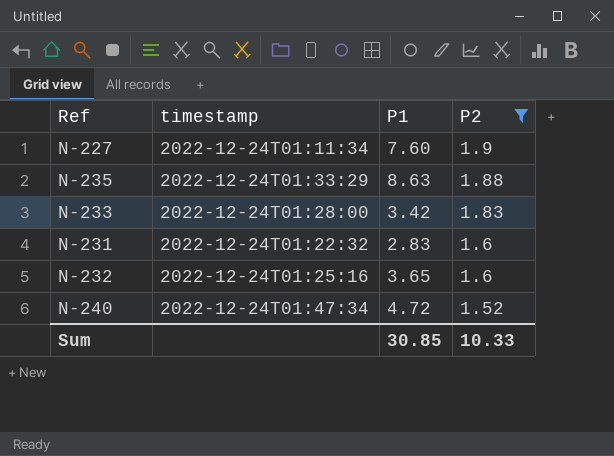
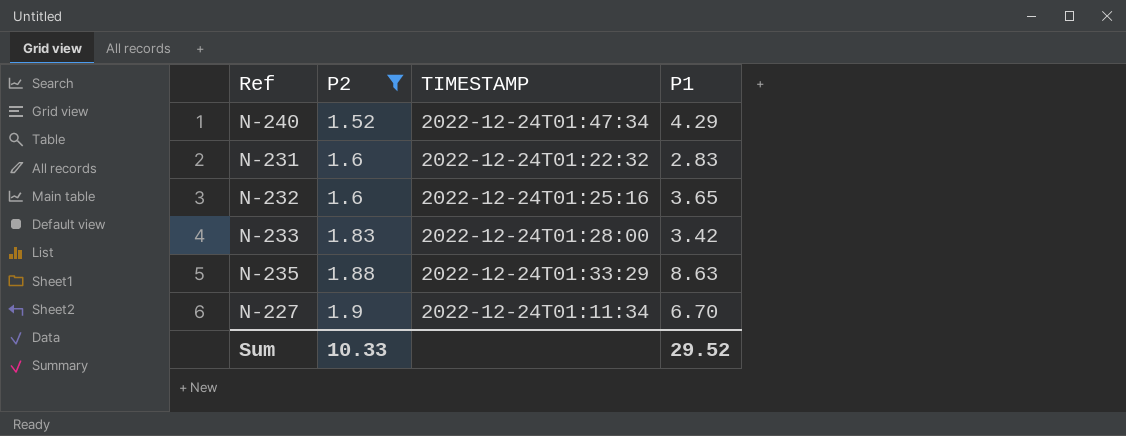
row order: P2 descending -> P2 ascending
column P2 | position: 4 -> 2
column name: timestamp -> TIMESTAMP
N-240 | P1: 4.72 -> 4.29
N-227 | P1: 7.60 -> 6.70
Sum | P1: 30.85 -> 29.52

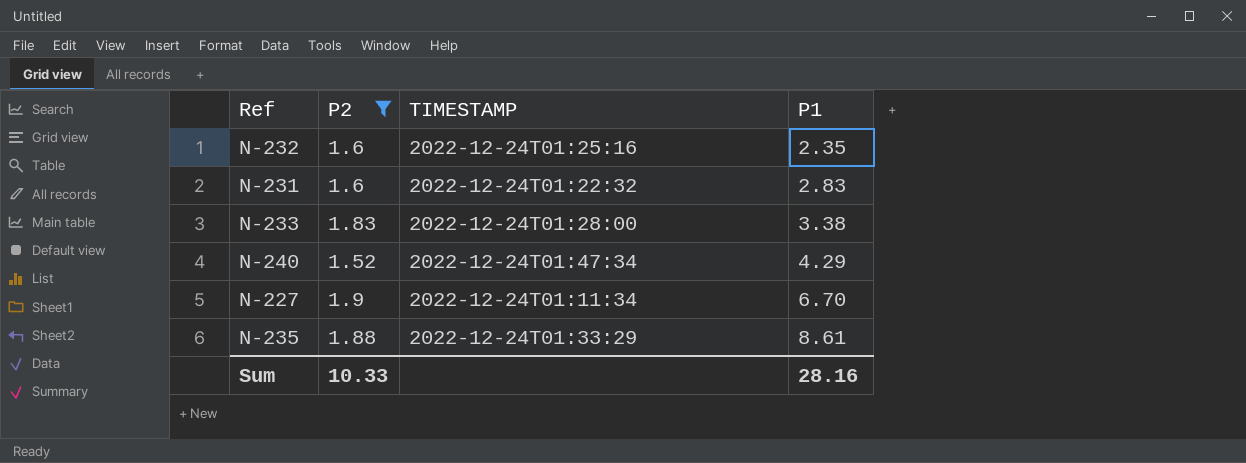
row order: P2 ascending -> P1 ascending
N-232 | P1: 3.65 -> 2.35
N-233 | P1: 3.42 -> 3.38
N-235 | P1: 8.63 -> 8.61
Sum | P1: 29.52 -> 28.16

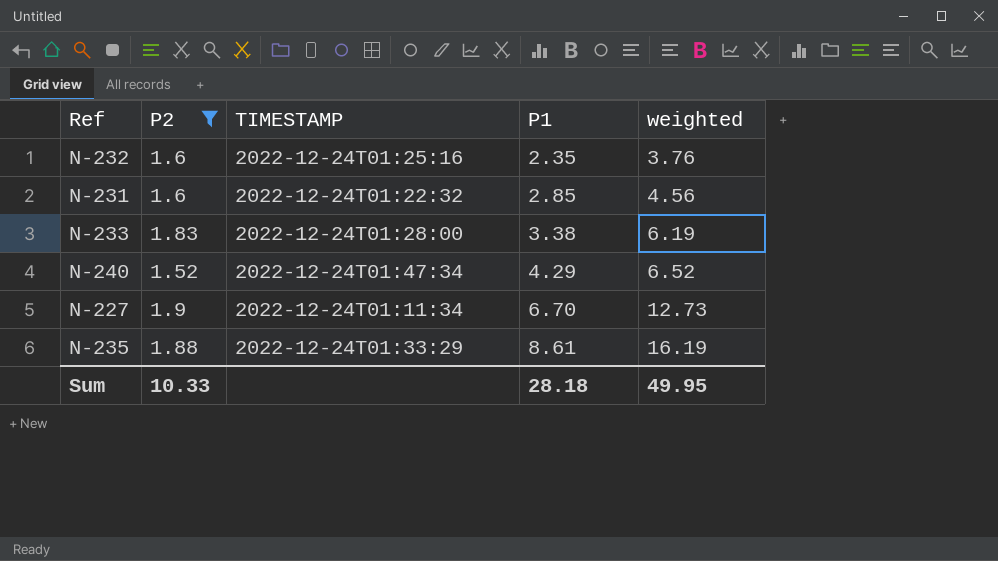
column weighted | formula: none -> [P2] * [P1]
N-231 | P1: 2.83 -> 2.85
Sum | P1: 28.16 -> 28.18

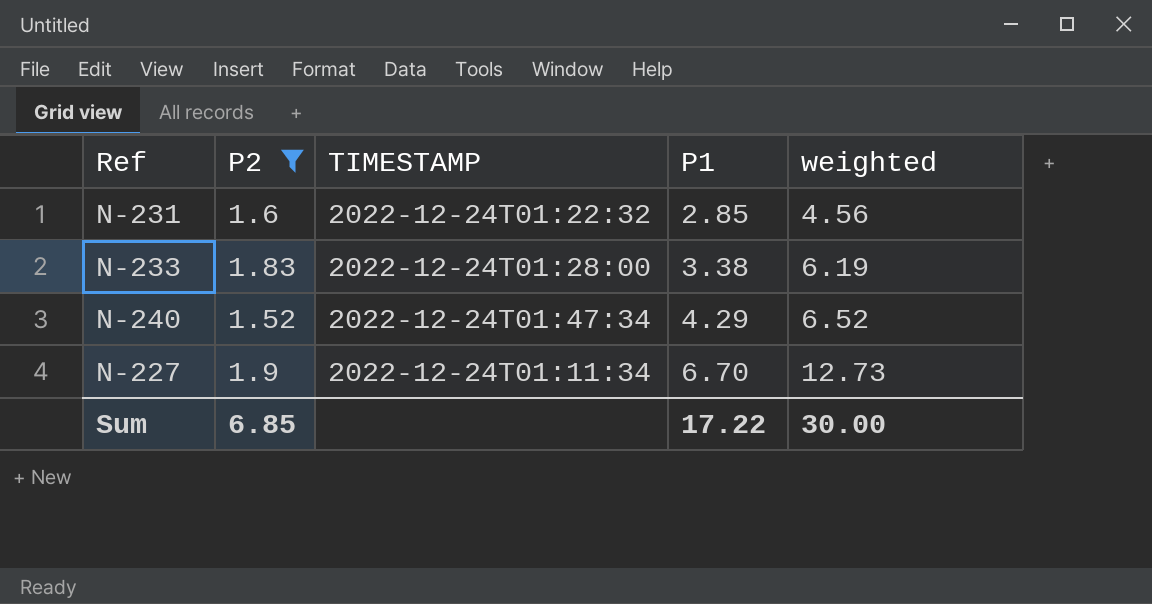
row N-232: 1.6 | 2022-12-24T01:25:16 | 2.35 | 3.76 -> none
row N-235: 1.88 | 2022-12-24T01:33:29 | 8.61 | 16.19 -> none
Sum | P2: 10.33 -> 6.85
Sum | P1: 28.18 -> 17.22
Sum | weighted: 49.95 -> 30.00

